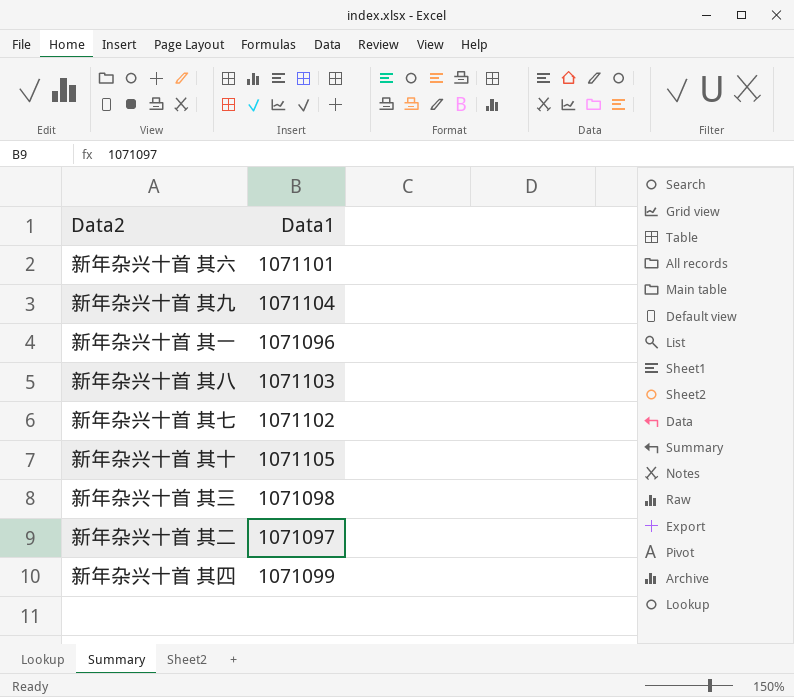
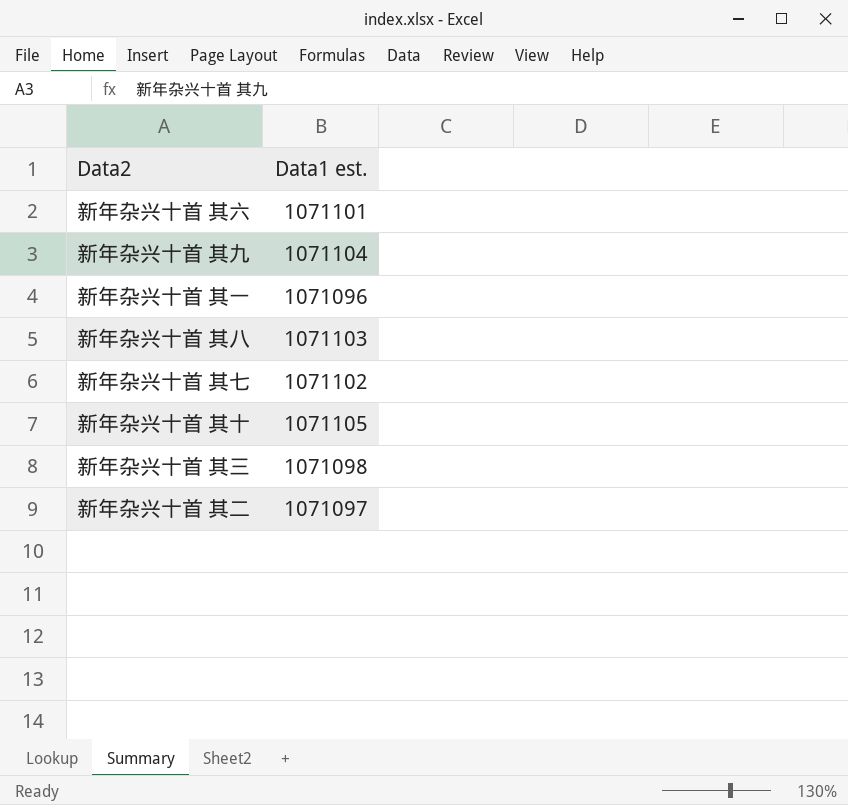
column name: Data1 -> Data1 est.
row 新年杂兴十首 其四: 1071099 -> none

